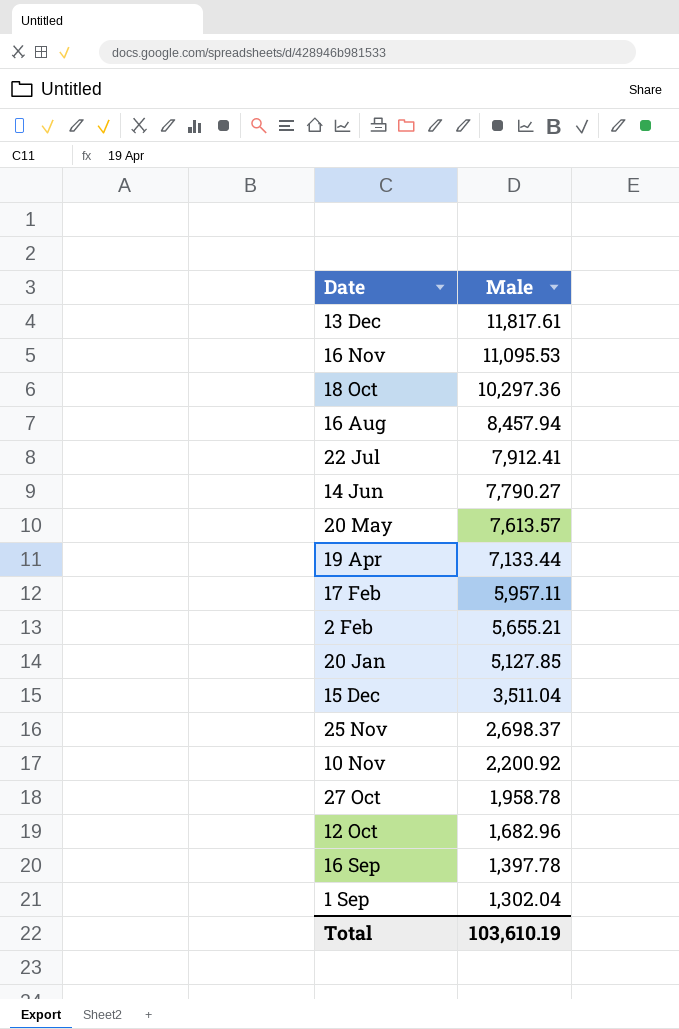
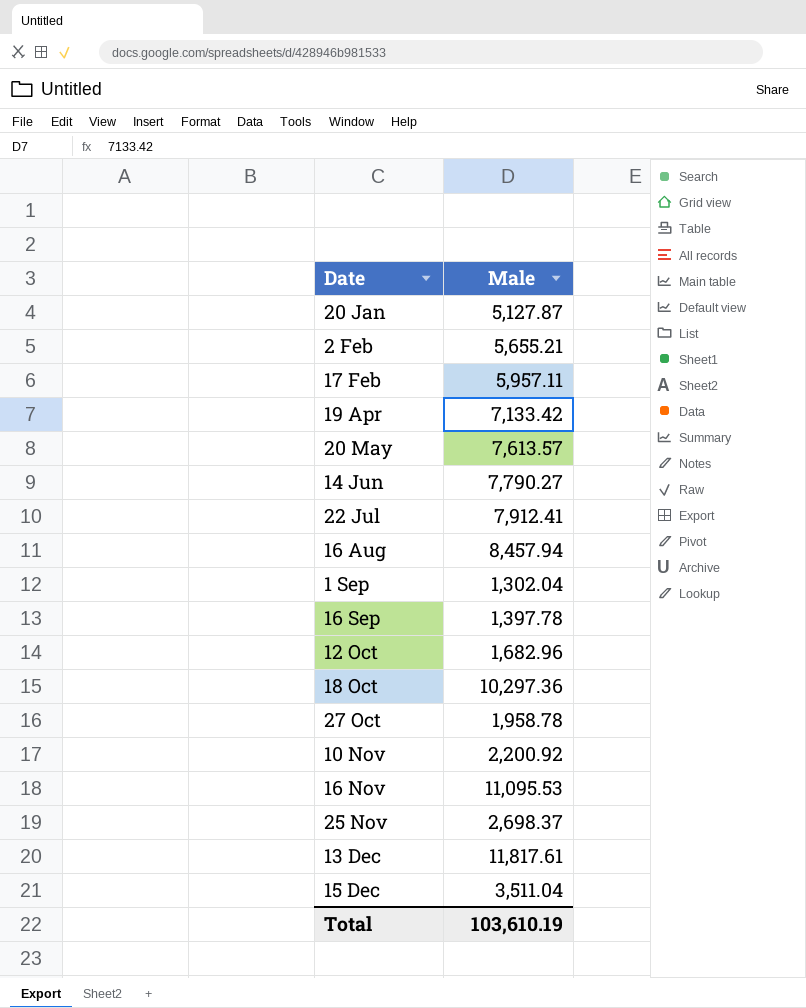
row order: Male descending -> Date ascending
20 Jan | Male: 5,127.85 -> 5,127.87
19 Apr | Male: 7,133.44 -> 7,133.42

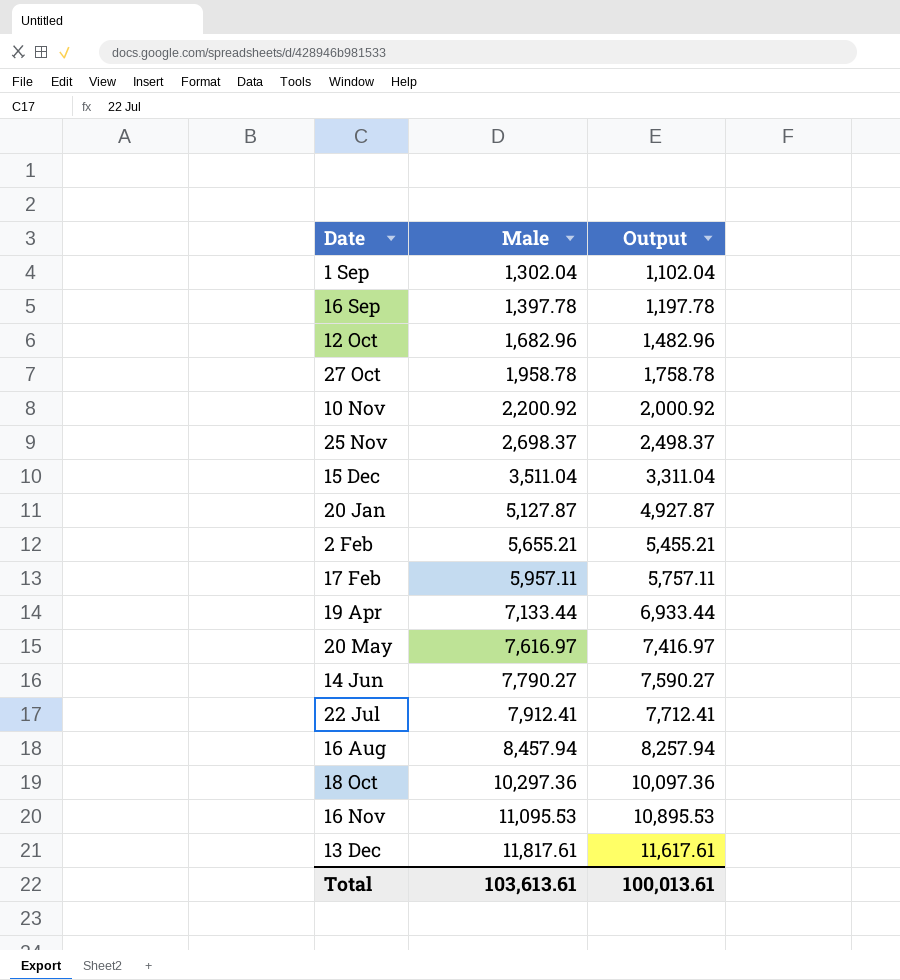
row order: Date ascending -> Male ascending
column Output | formula: none -> [Male] - 200
19 Apr | Male: 7,133.42 -> 7,133.44
20 May | Male: 7,613.57 -> 7,616.97
Total | Male: 103,610.19 -> 103,613.61

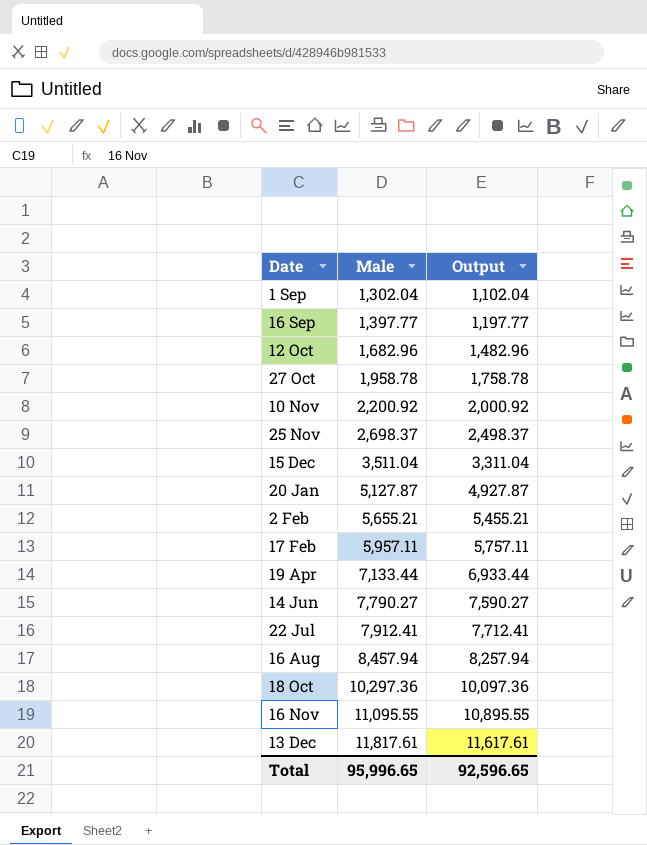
row 20 May: 7,616.97 | 7,416.97 -> none
16 Sep | Male: 1,397.78 -> 1,397.77
16 Sep | Output: 1,197.78 -> 1,197.77
16 Nov | Male: 11,095.53 -> 11,095.55
16 Nov | Output: 10,895.53 -> 10,895.55
Total | Male: 103,613.61 -> 95,996.65
Total | Output: 100,013.61 -> 92,596.65

